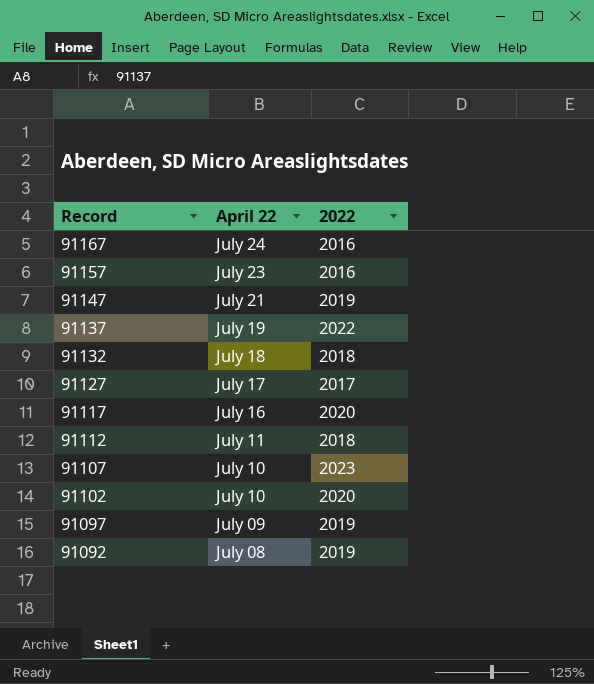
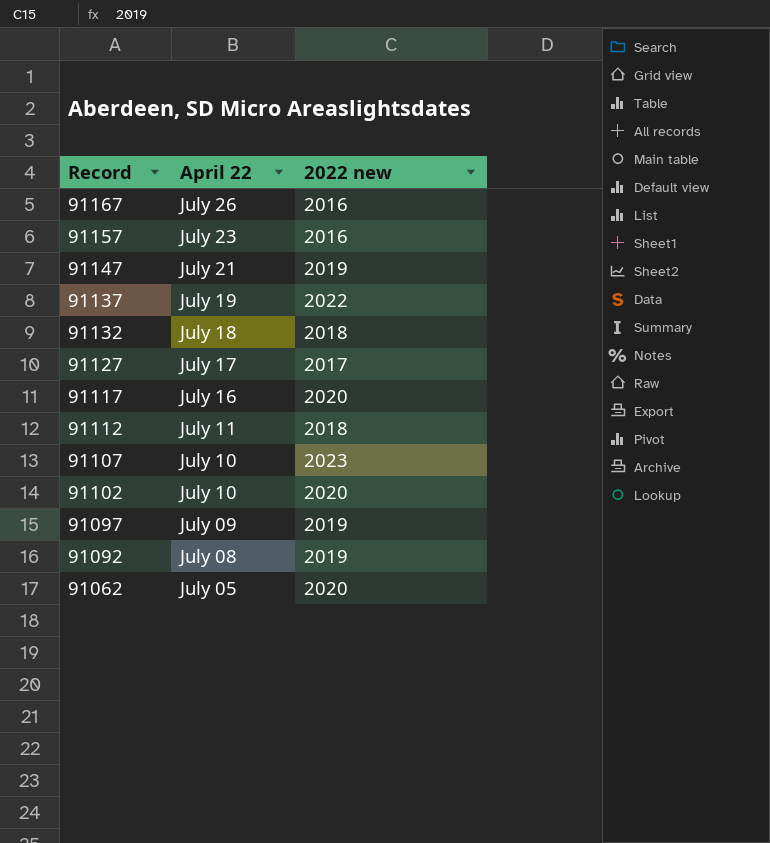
column name: 2022 -> 2022 new
91167 | April 22: July 24 -> July 26
row 91062: none -> July 05 | 2020

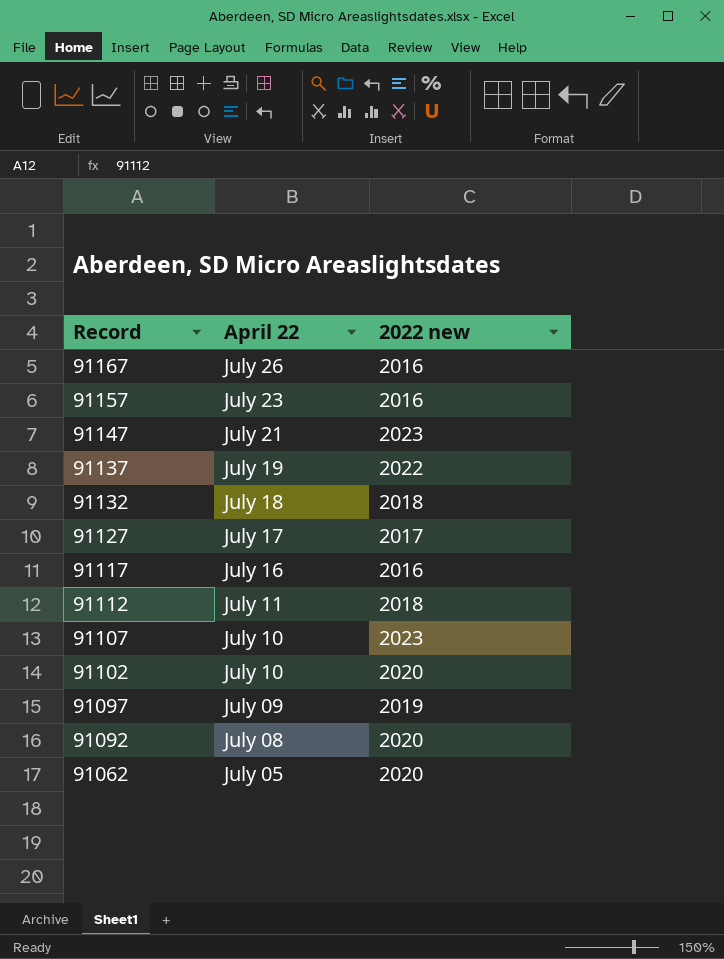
91147 | 2022 new: 2019 -> 2023
91117 | 2022 new: 2020 -> 2016
91092 | 2022 new: 2019 -> 2020

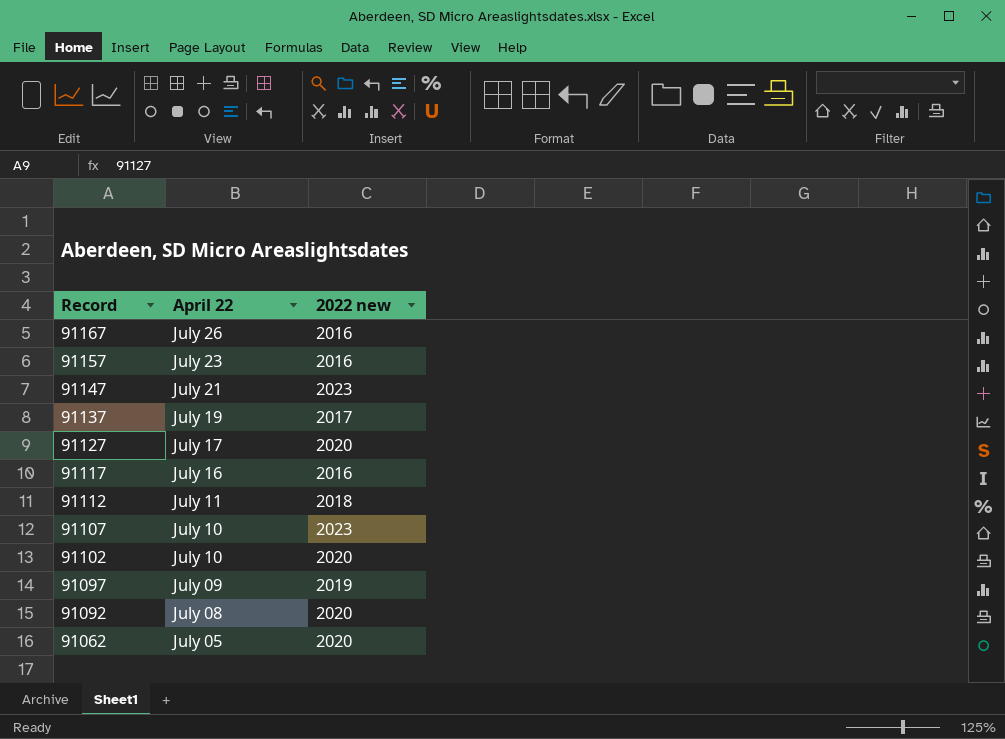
row 91132: July 18 | 2018 -> none
91137 | 2022 new: 2022 -> 2017
91127 | 2022 new: 2017 -> 2020

